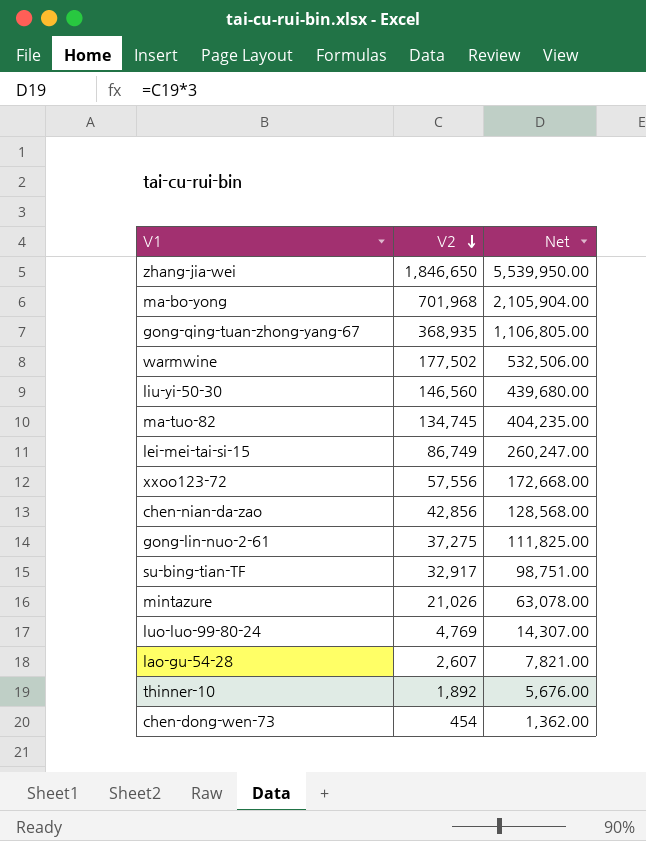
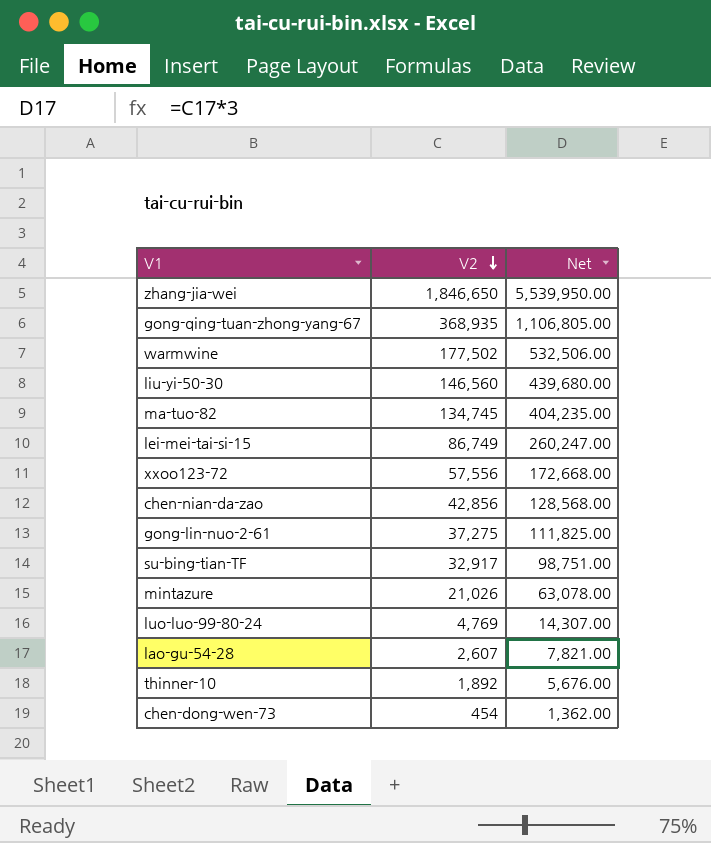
row ma-bo-yong: 701,968 | 2,105,904.00 -> none

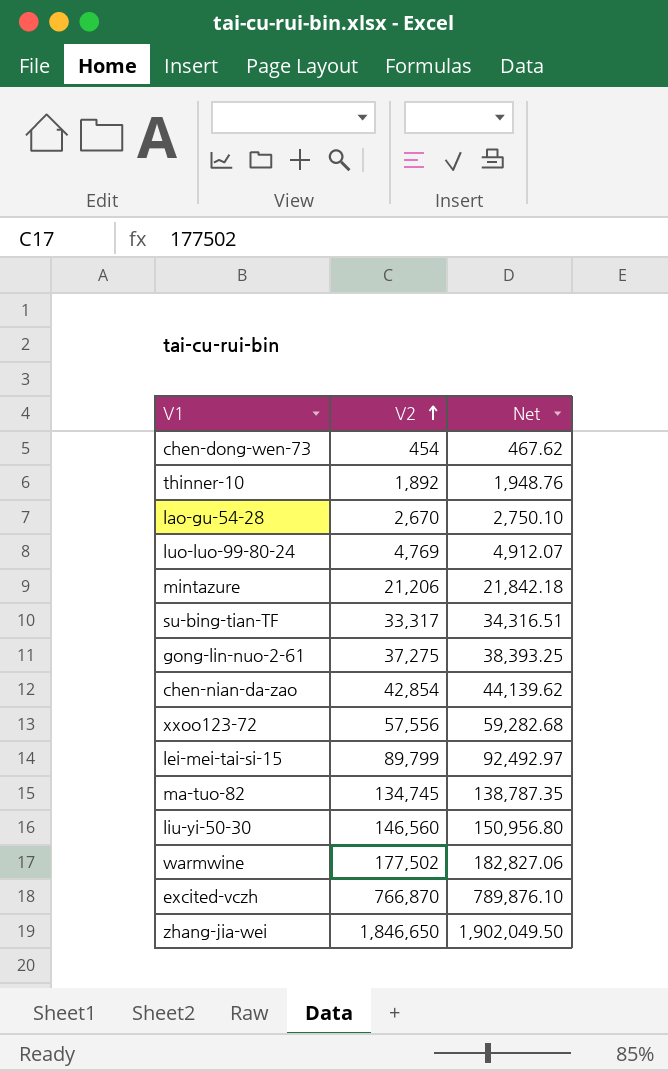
row order: V2 descending -> V2 ascending
column Net | formula: [V2] * 3 -> [V2] * 1.03
row gong-qing-tuan-zhong-yang-67: 368,935 | 1,106,805.00 -> none
lao-gu-54-28 | V2: 2,607 -> 2,670
mintazure | V2: 21,026 -> 21,206
su-bing-tian-TF | V2: 32,917 -> 33,317
chen-nian-da-zao | V2: 42,856 -> 42,854
lei-mei-tai-si-15 | V2: 86,749 -> 89,799
row excited-vczh: none -> 766,870 | 789,876.10

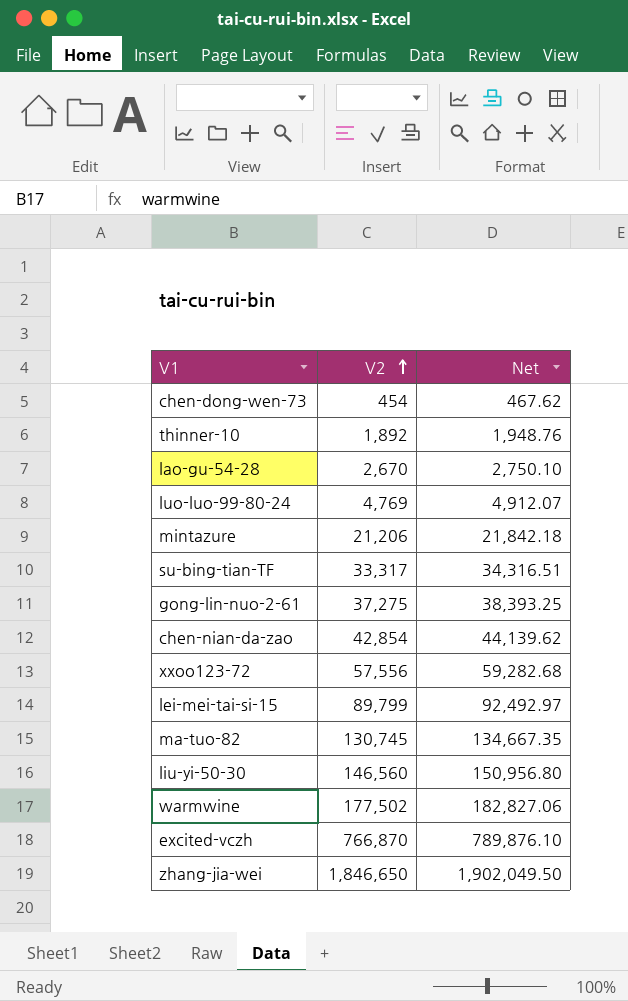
ma-tuo-82 | V2: 134,745 -> 130,745
ma-tuo-82 | Net: 138,787.35 -> 134,667.35

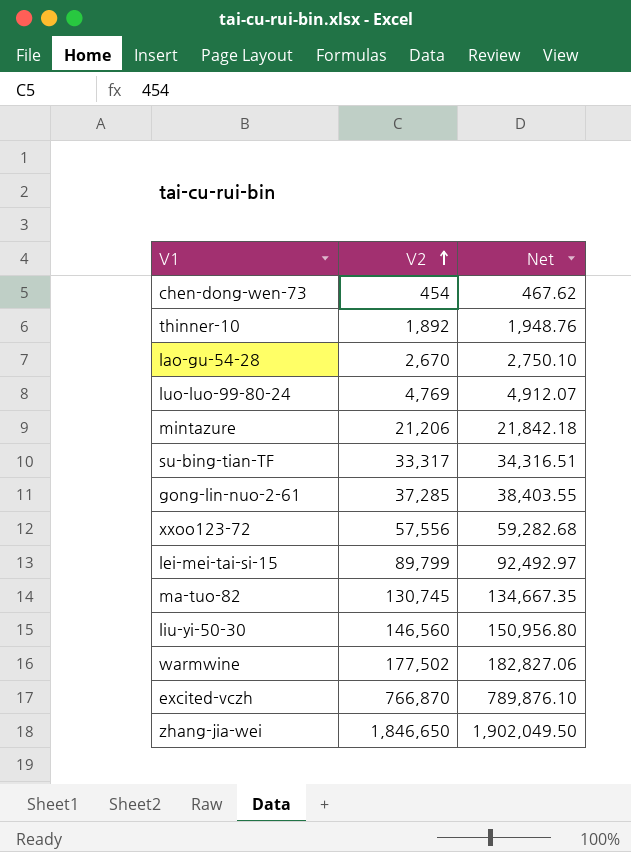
row chen-nian-da-zao: 42,854 | 44,139.62 -> none
gong-lin-nuo-2-61 | V2: 37,275 -> 37,285
gong-lin-nuo-2-61 | Net: 38,393.25 -> 38,403.55

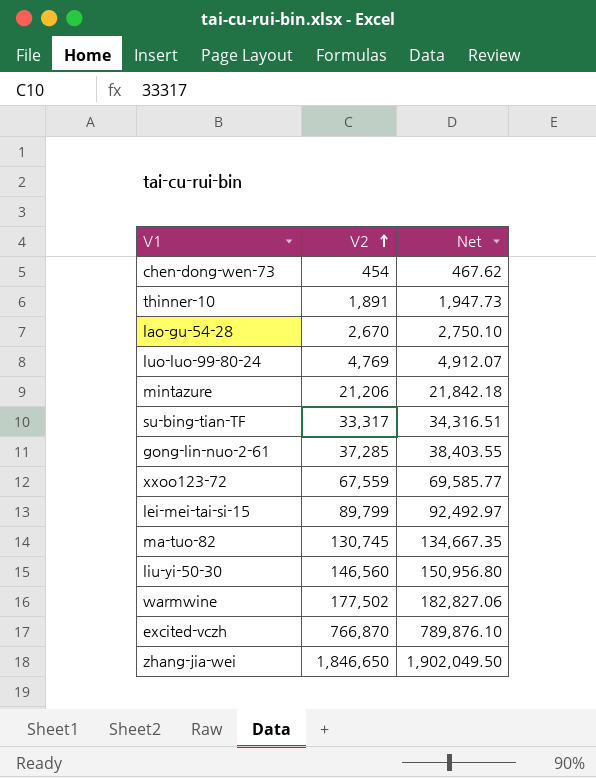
thinner-10 | V2: 1,892 -> 1,891
thinner-10 | Net: 1,948.76 -> 1,947.73
xxoo123-72 | V2: 57,556 -> 67,559
xxoo123-72 | Net: 59,282.68 -> 69,585.77

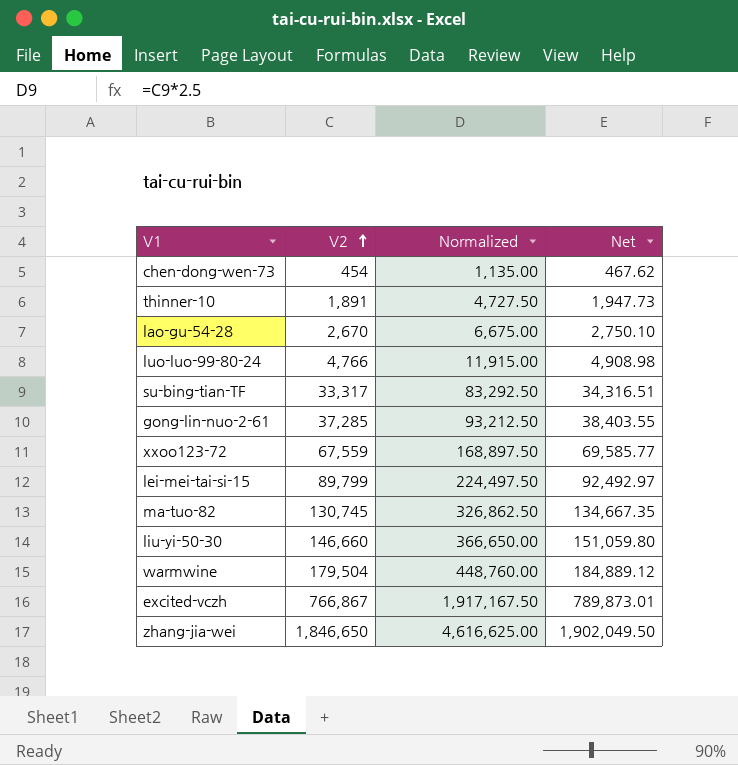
column Normalized | formula: none -> [V2] * 2.5
row mintazure: 21,206 | 21,842.18 -> none
luo-luo-99-80-24 | V2: 4,769 -> 4,766
luo-luo-99-80-24 | Net: 4,912.07 -> 4,908.98
liu-yi-50-30 | V2: 146,560 -> 146,660
liu-yi-50-30 | Net: 150,956.80 -> 151,059.80
warmwine | V2: 177,502 -> 179,504
warmwine | Net: 182,827.06 -> 184,889.12
excited-vczh | V2: 766,870 -> 766,867
excited-vczh | Net: 789,876.10 -> 789,873.01

